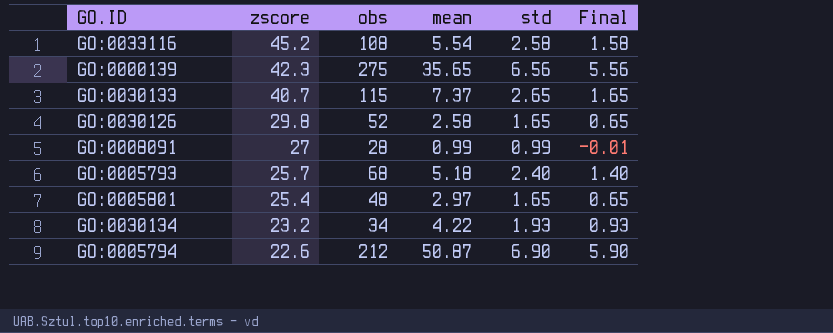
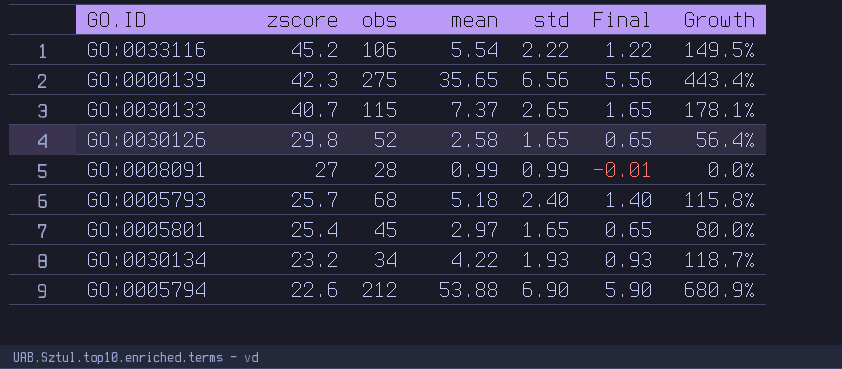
column Growth | formula: none -> ([mean] - [std]) / [std]
GO:0033116 | obs: 108 -> 106
GO:0033116 | std: 2.58 -> 2.22
GO:0033116 | Final: 1.58 -> 1.22
GO:0005801 | obs: 48 -> 45
GO:0005794 | mean: 50.87 -> 53.88

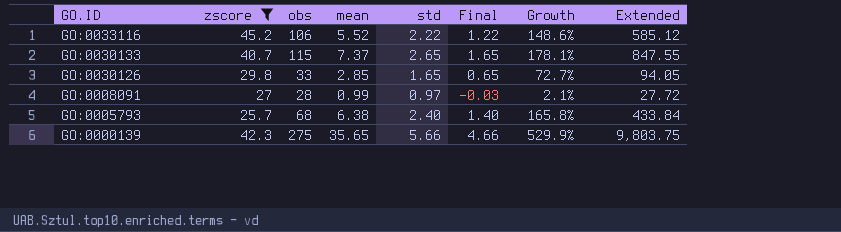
filter: none -> zscore >= 25.7
row order: zscore descending -> GO.ID descending
column Extended | formula: none -> [obs] * [mean]
GO:0033116 | mean: 5.54 -> 5.52
GO:0033116 | Growth: 149.5% -> 148.6%
GO:0030126 | obs: 52 -> 33
GO:0030126 | mean: 2.58 -> 2.85
GO:0030126 | Growth: 56.4% -> 72.7%
GO:0008091 | std: 0.99 -> 0.97
GO:0008091 | Final: -0.01 -> -0.03
GO:0008091 | Growth: 0.0% -> 2.1%
GO:0005793 | mean: 5.18 -> 6.38
GO:0005793 | Growth: 115.8% -> 165.8%
GO:0000139 | std: 6.56 -> 5.66
GO:0000139 | Final: 5.56 -> 4.66
GO:0000139 | Growth: 443.4% -> 529.9%

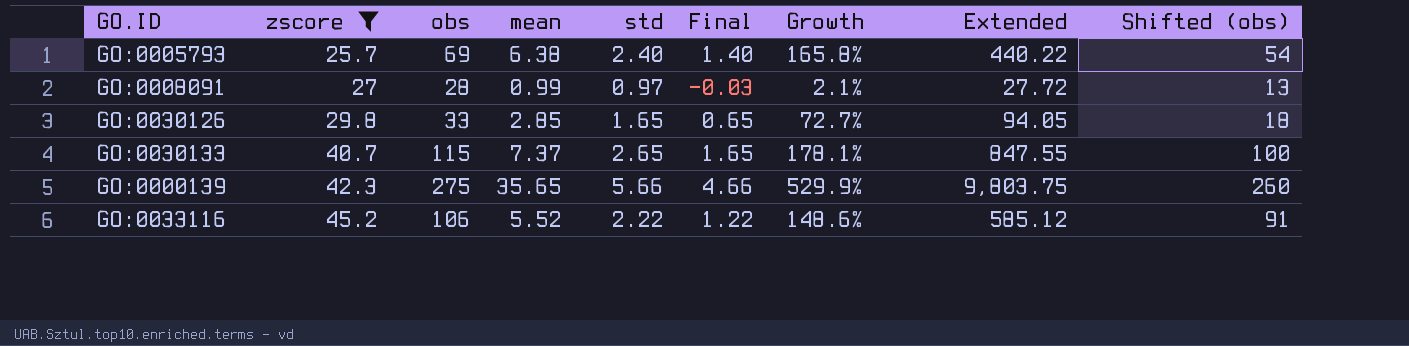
row order: GO.ID descending -> zscore ascending
column Shifted (obs) | formula: none -> [obs] - 15
GO:0005793 | obs: 68 -> 69
GO:0005793 | Extended: 433.84 -> 440.22

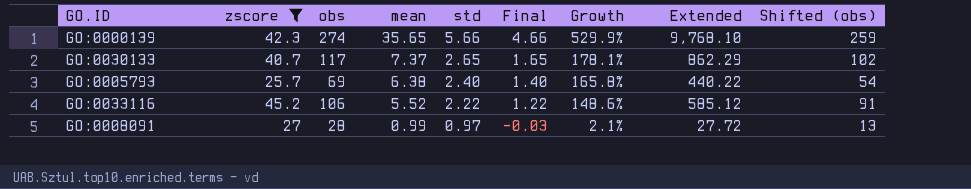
row order: zscore ascending -> mean descending
row GO:0030126: 29.8 | 33 | 2.85 | 1.65 | 0.65 | 72.7% | 94.05 | 18 -> none
GO:0000139 | obs: 275 -> 274
GO:0000139 | Extended: 9,803.75 -> 9,768.10
GO:0000139 | Shifted (obs): 260 -> 259
GO:0030133 | obs: 115 -> 117
GO:0030133 | Extended: 847.55 -> 862.29
GO:0030133 | Shifted (obs): 100 -> 102

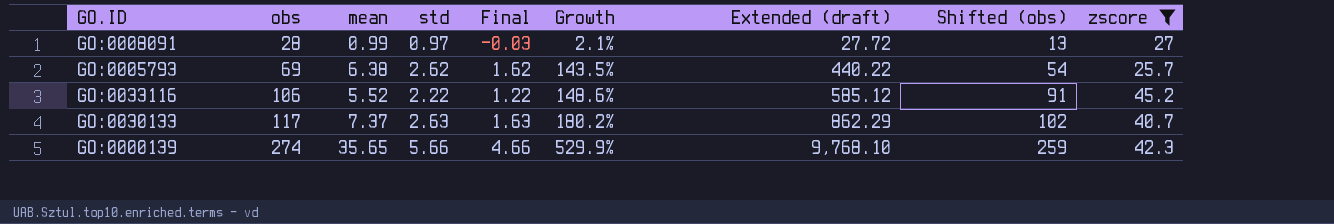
row order: mean descending -> obs ascending
column name: Extended -> Extended (draft)
column zscore | position: 2 -> 9
GO:0005793 | std: 2.40 -> 2.62
GO:0005793 | Final: 1.40 -> 1.62
GO:0005793 | Growth: 165.8% -> 143.5%
GO:0030133 | std: 2.65 -> 2.63
GO:0030133 | Final: 1.65 -> 1.63
GO:0030133 | Growth: 178.1% -> 180.2%

